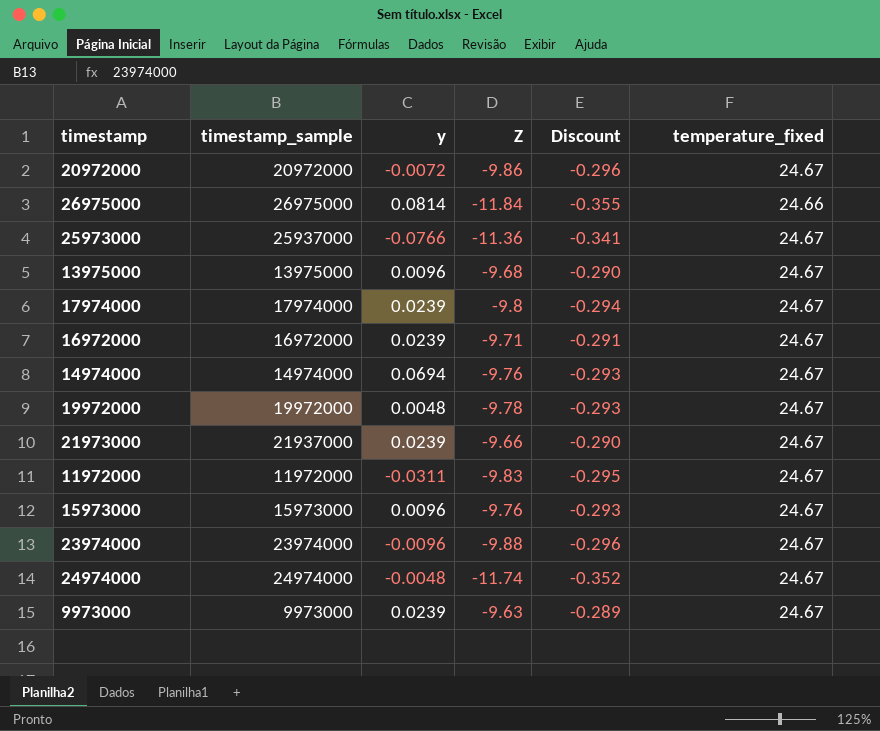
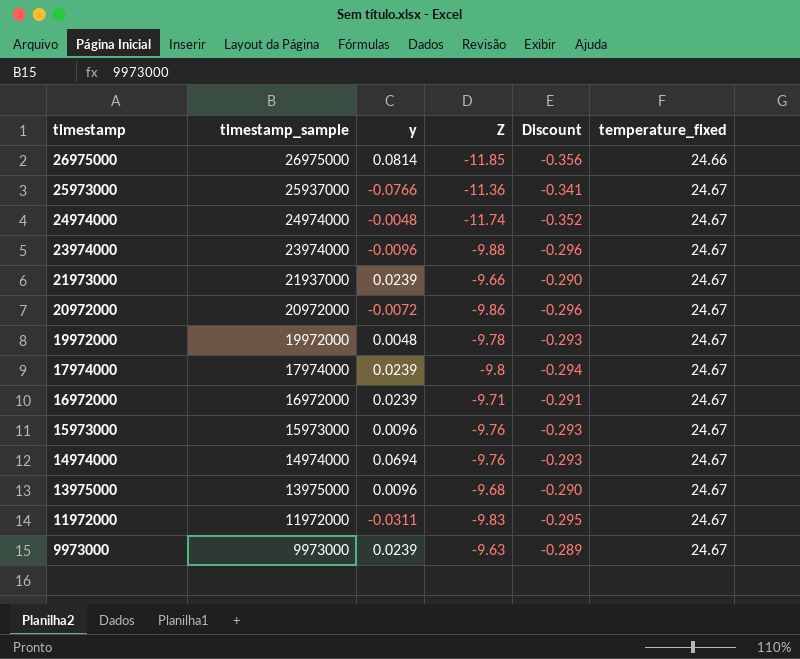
row order: none -> timestamp descending
26975000 | Z: -11.84 -> -11.85
26975000 | Discount: -0.355 -> -0.356

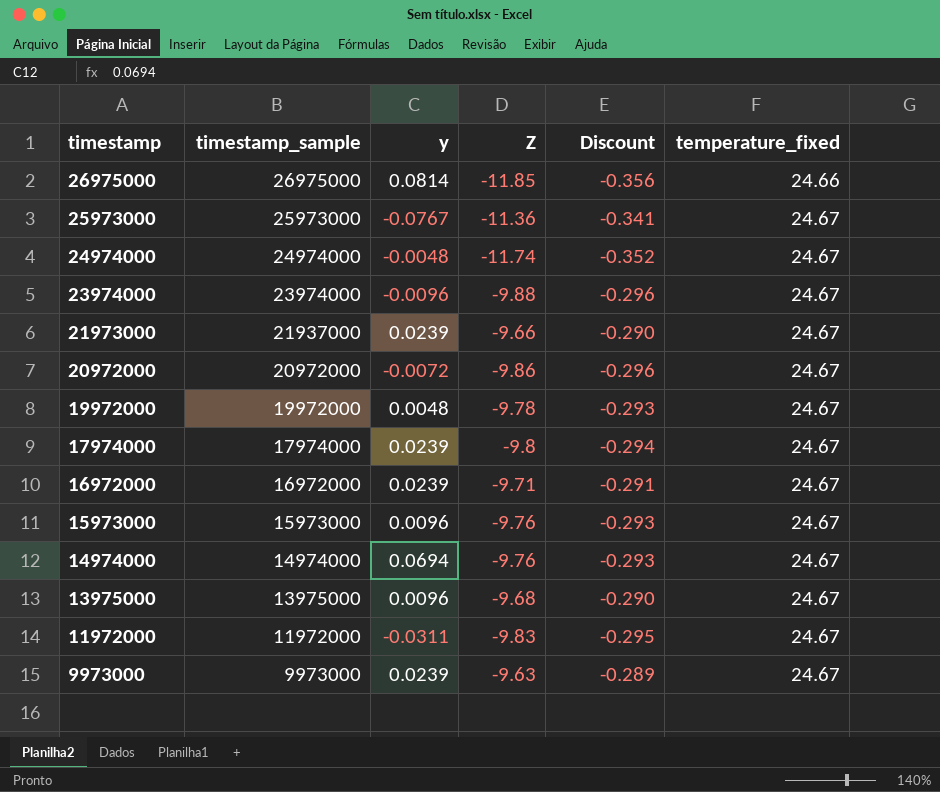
25973000 | timestamp_sample: 25937000 -> 25973000
25973000 | y: -0.0766 -> -0.0767

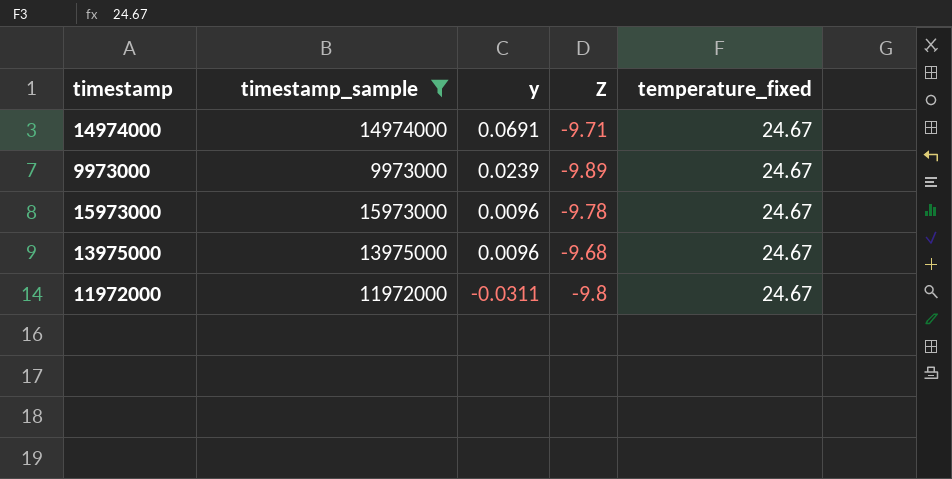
filter: none -> timestamp_sample <= 15973000
row order: timestamp descending -> y descending
column Discount | formula: [Z] * 0.03 -> none
14974000 | y: 0.0694 -> 0.0691
14974000 | Z: -9.76 -> -9.71
9973000 | Z: -9.63 -> -9.89
15973000 | Z: -9.76 -> -9.78
11972000 | Z: -9.83 -> -9.8

